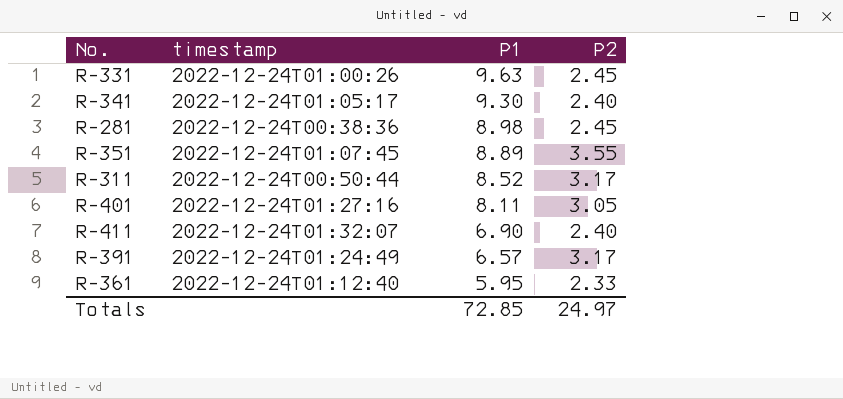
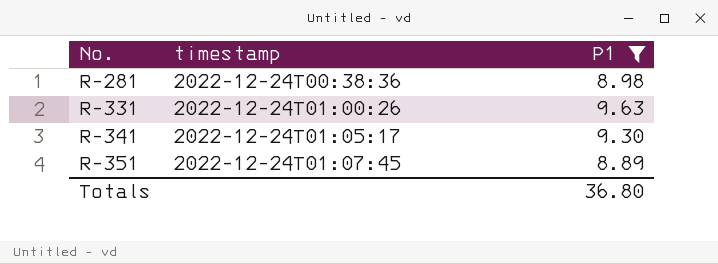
filter: none -> P1 >= 8.89
row order: P1 descending -> No. ascending
column P2 | position: 4 -> none
Totals | P1: 72.85 -> 36.80

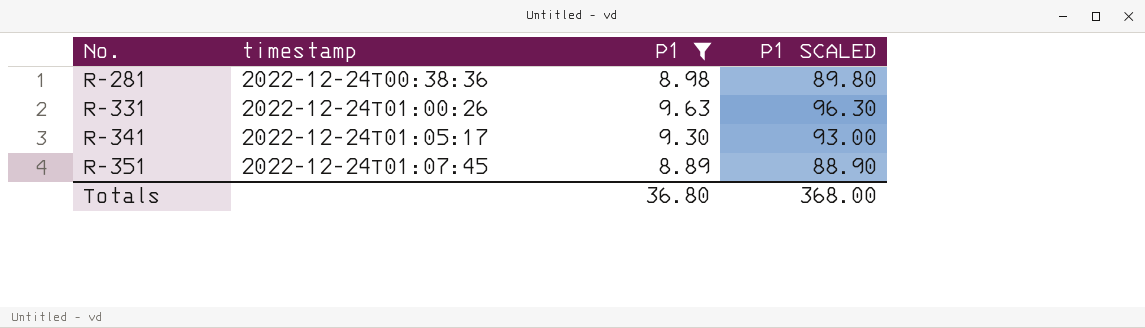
column P1 SCALED | formula: none -> [P1] * 10

